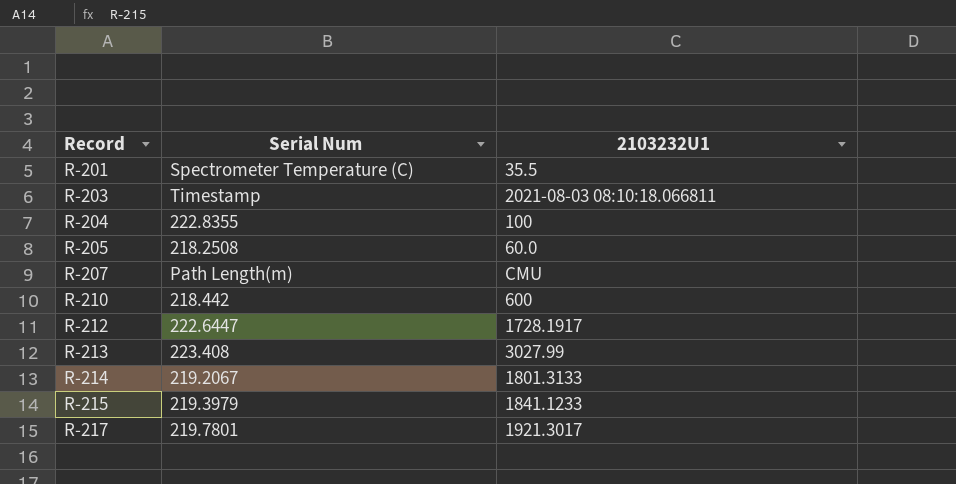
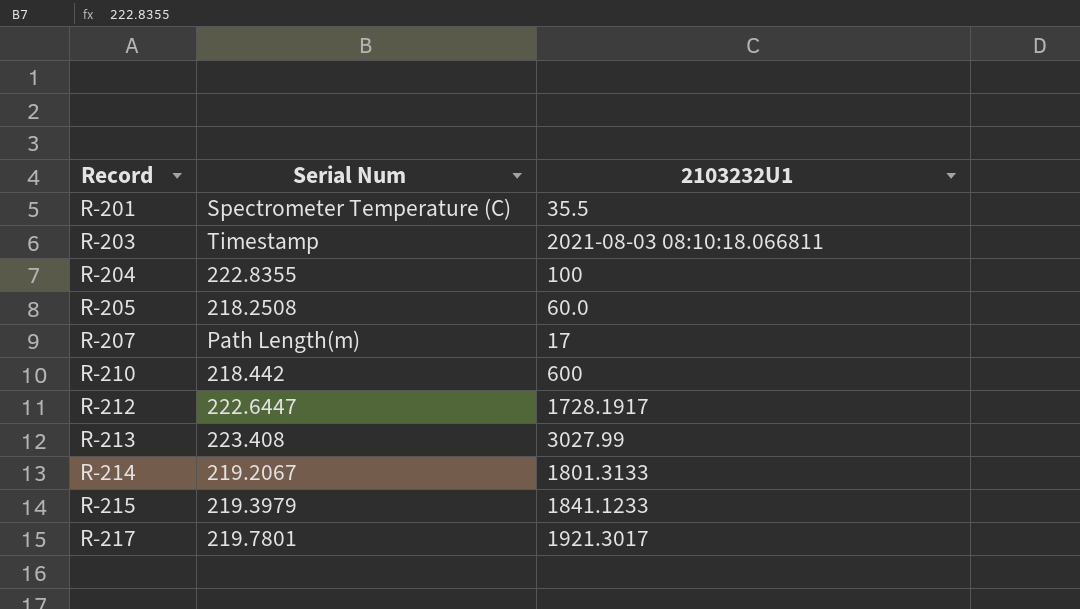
R-207 | 2103232U1: CMU -> 17

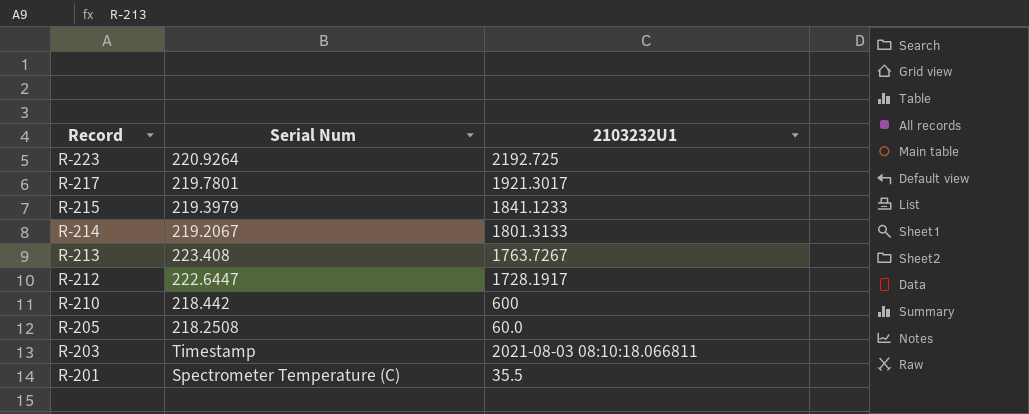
row order: Record ascending -> Record descending
row R-204: 222.8355 | 100 -> none
row R-207: Path Length(m) | 17 -> none
row R-223: none -> 220.9264 | 2192.725
R-213 | 2103232U1: 3027.99 -> 1763.7267

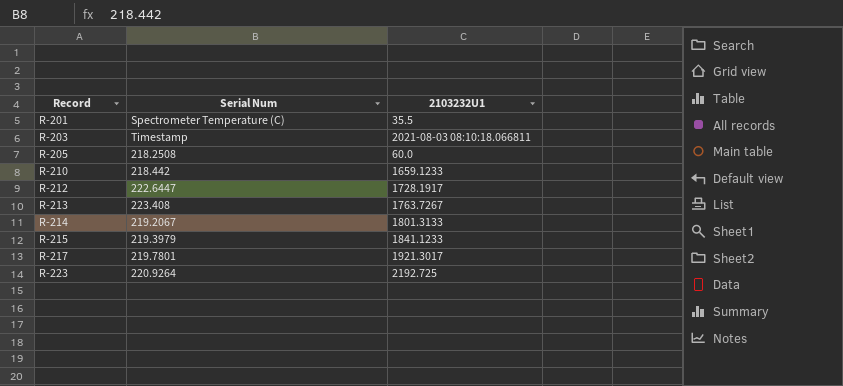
row order: Record descending -> Record ascending
R-210 | 2103232U1: 600 -> 1659.1233

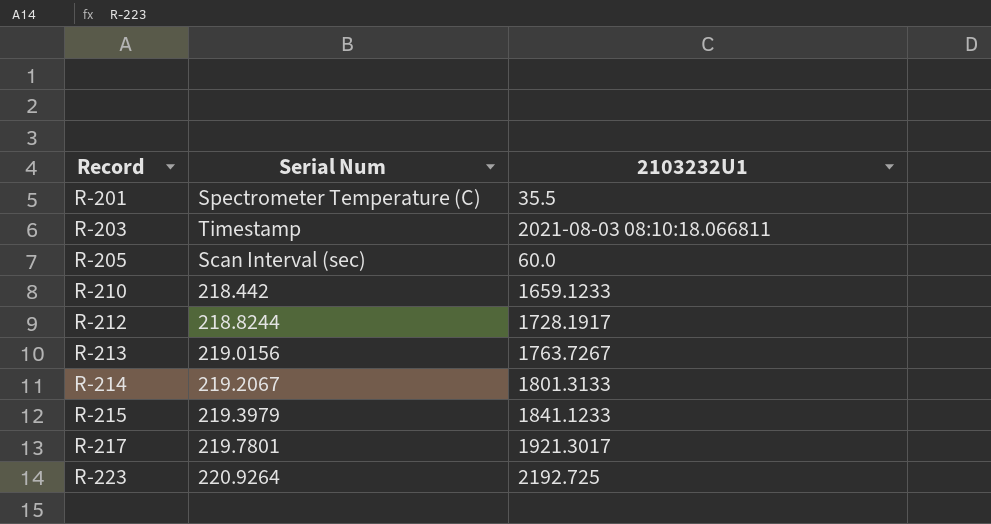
R-205 | Serial Num: 218.2508 -> Scan Interval (sec)
R-212 | Serial Num: 222.6447 -> 218.8244
R-213 | Serial Num: 223.408 -> 219.0156

